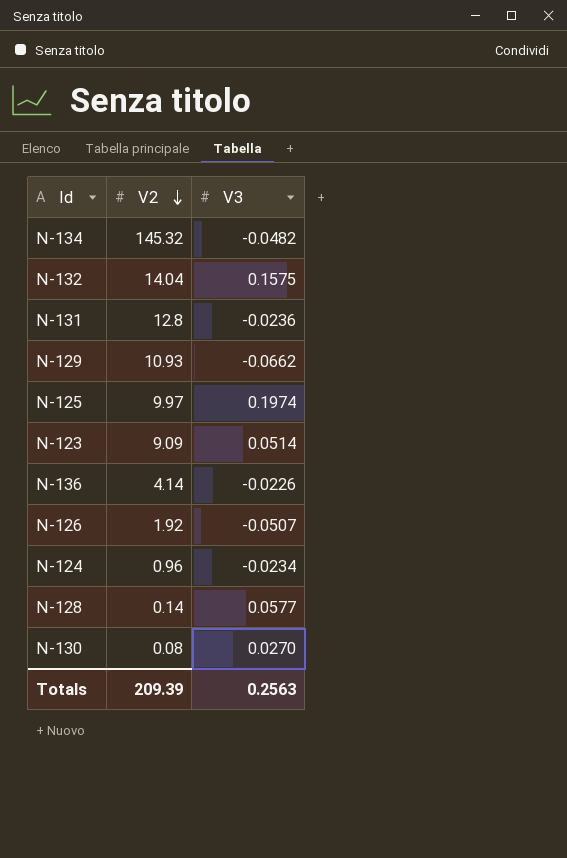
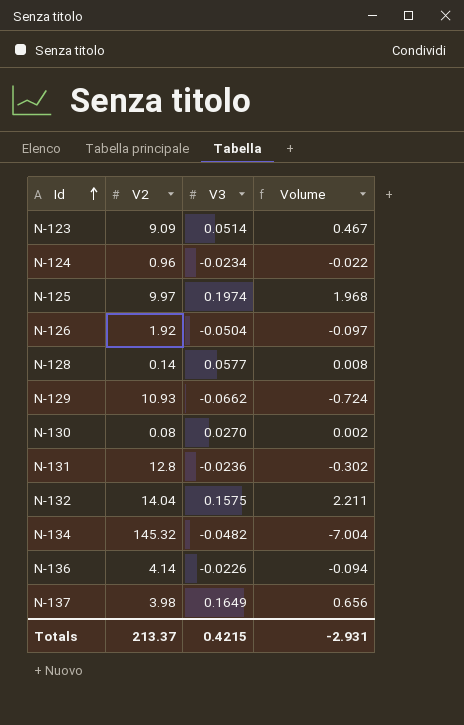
row order: V2 descending -> Id ascending
column Volume | formula: none -> [V2] * [V3]
N-126 | V3: -0.0507 -> -0.0504
row N-137: none -> 3.98 | 0.1649 | 0.656
Totals | V2: 209.39 -> 213.37
Totals | V3: 0.2563 -> 0.4215

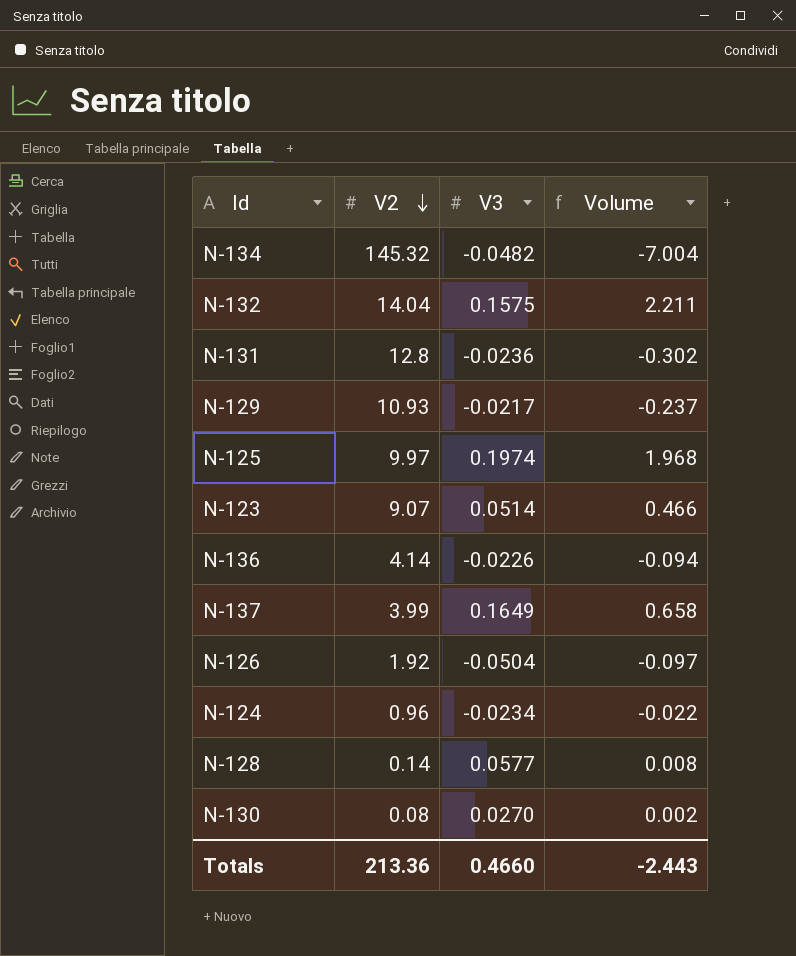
row order: Id ascending -> V2 descending
N-129 | V3: -0.0662 -> -0.0217
N-129 | Volume: -0.724 -> -0.237
N-123 | V2: 9.09 -> 9.07
N-123 | Volume: 0.467 -> 0.466
N-137 | V2: 3.98 -> 3.99
N-137 | Volume: 0.656 -> 0.658
Totals | V2: 213.37 -> 213.36
Totals | V3: 0.4215 -> 0.4660
Totals | Volume: -2.931 -> -2.443

